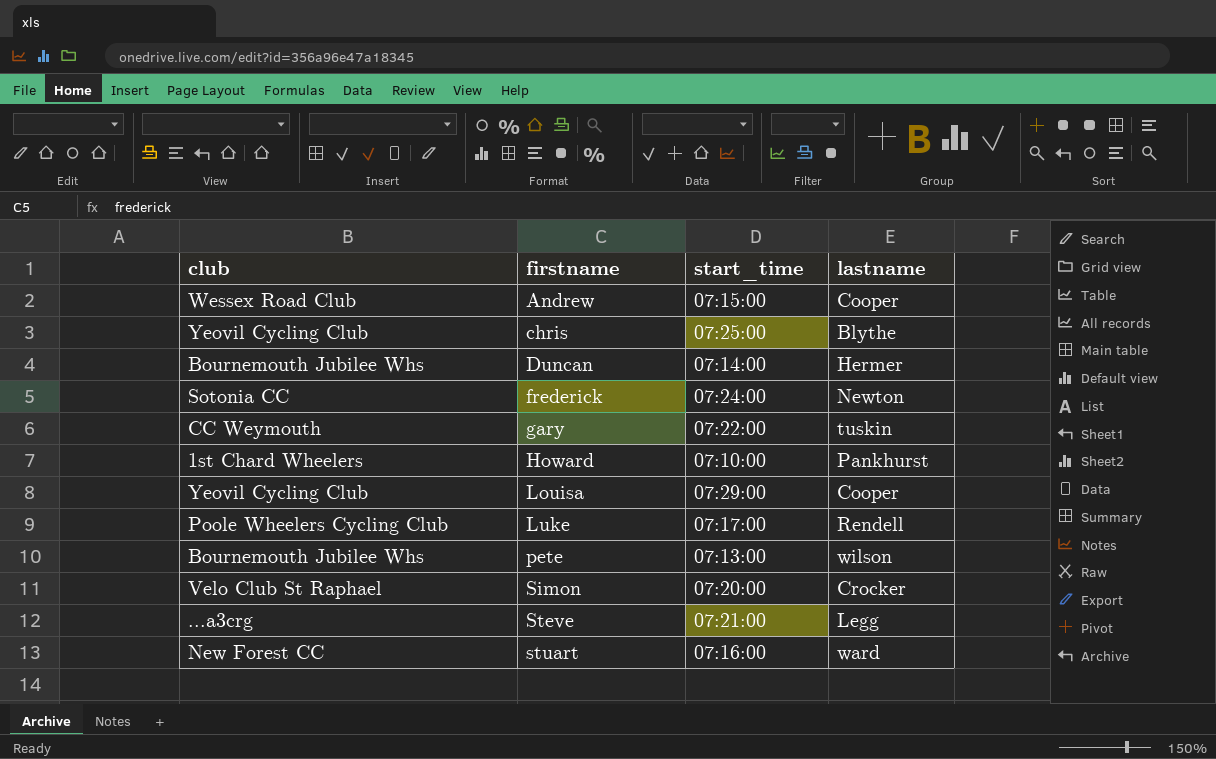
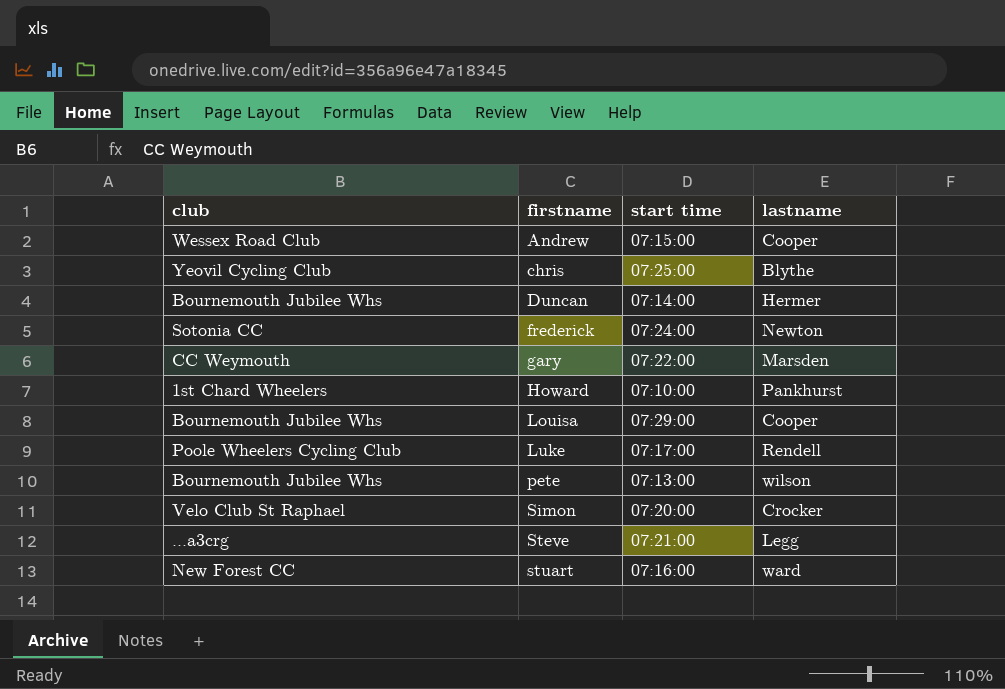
column name: start_time -> start time
gary | lastname: tuskin -> Marsden
Louisa | club: Yeovil Cycling Club -> Bournemouth Jubilee Whs

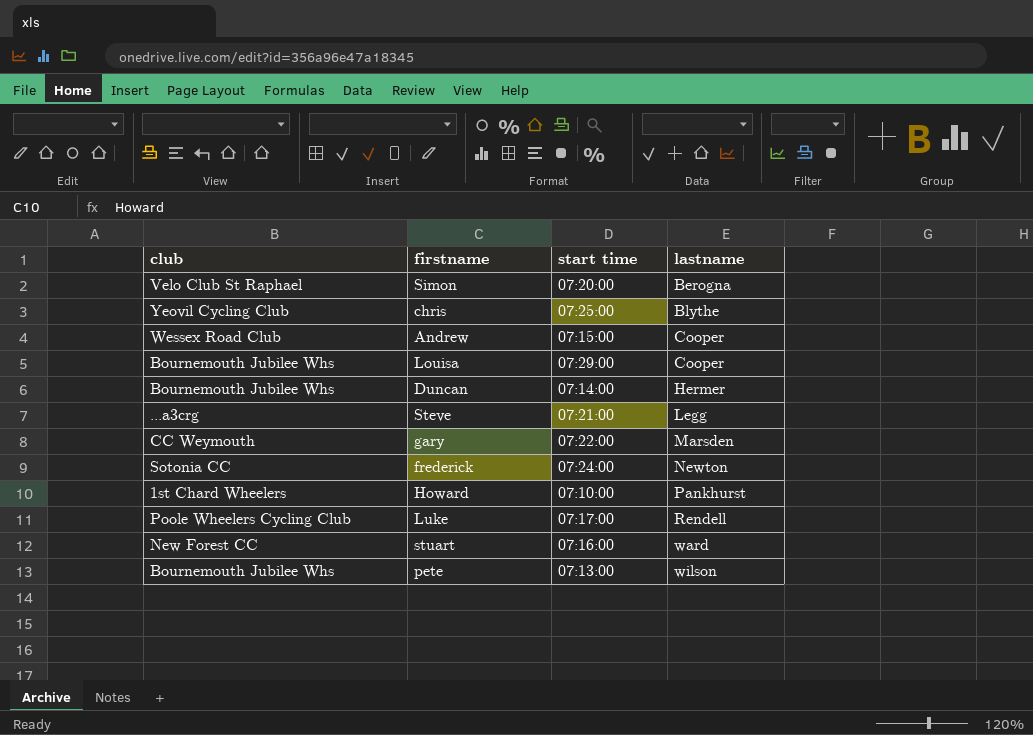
row order: firstname ascending -> lastname ascending
Simon | lastname: Crocker -> Berogna

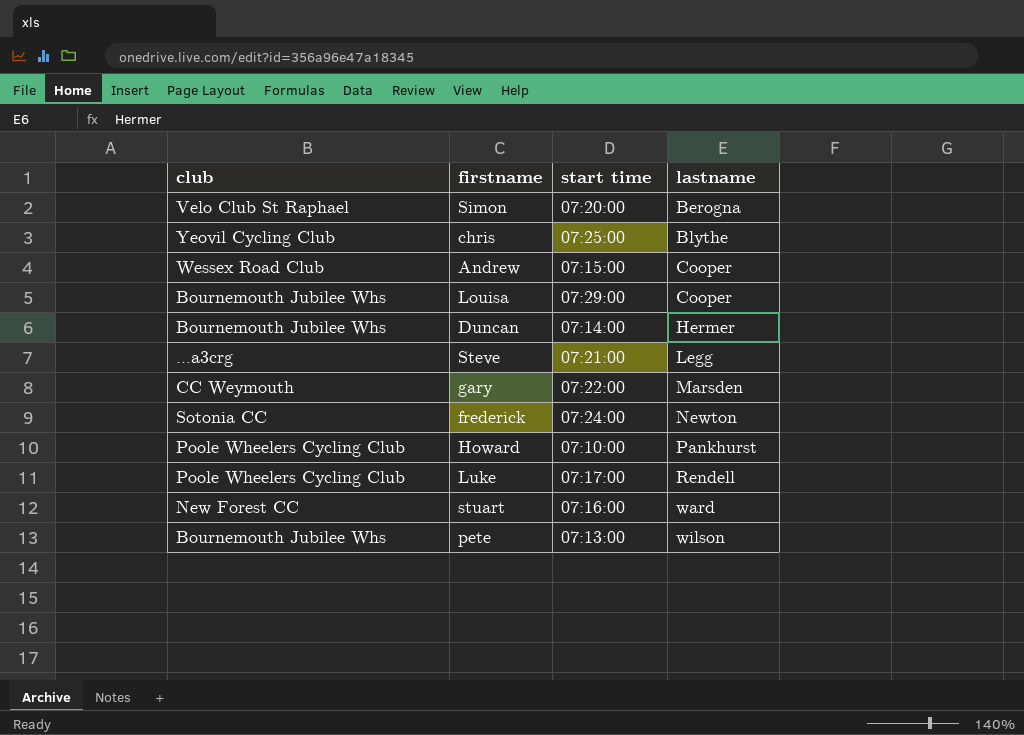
Howard | club: 1st Chard Wheelers -> Poole Wheelers Cycling Club

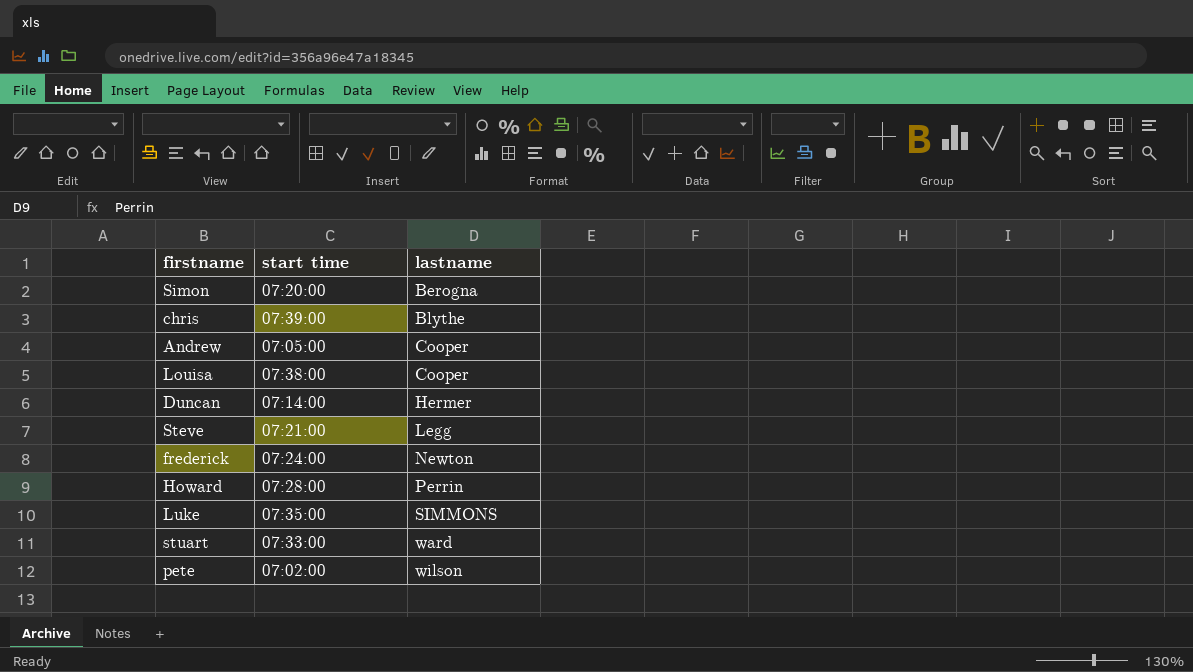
column club | position: 1 -> none
row gary: CC Weymouth | 07:22:00 | Marsden -> none
chris | start time: 07:25:00 -> 07:39:00
Andrew | start time: 07:15:00 -> 07:05:00
Louisa | start time: 07:29:00 -> 07:38:00
Howard | start time: 07:10:00 -> 07:28:00
Howard | lastname: Pankhurst -> Perrin
Luke | start time: 07:17:00 -> 07:35:00
Luke | lastname: Rendell -> SIMMONS
stuart | start time: 07:16:00 -> 07:33:00
pete | start time: 07:13:00 -> 07:02:00

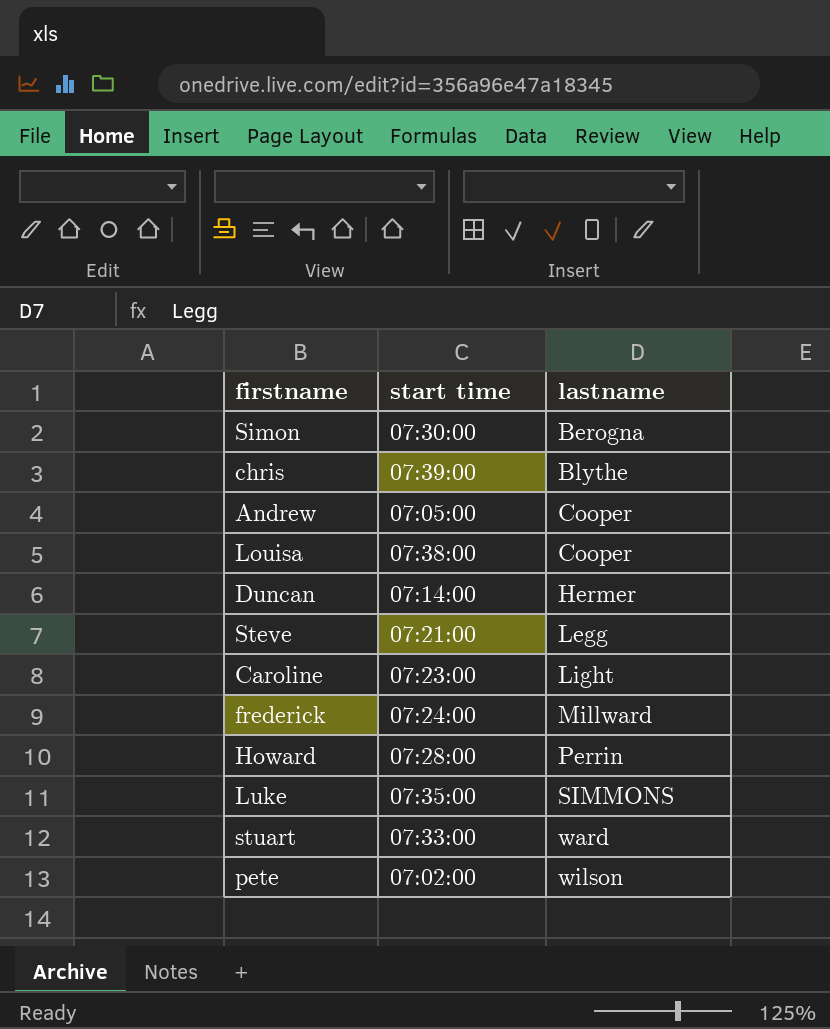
Simon | start time: 07:20:00 -> 07:30:00
row Caroline: none -> 07:23:00 | Light
frederick | lastname: Newton -> Millward

